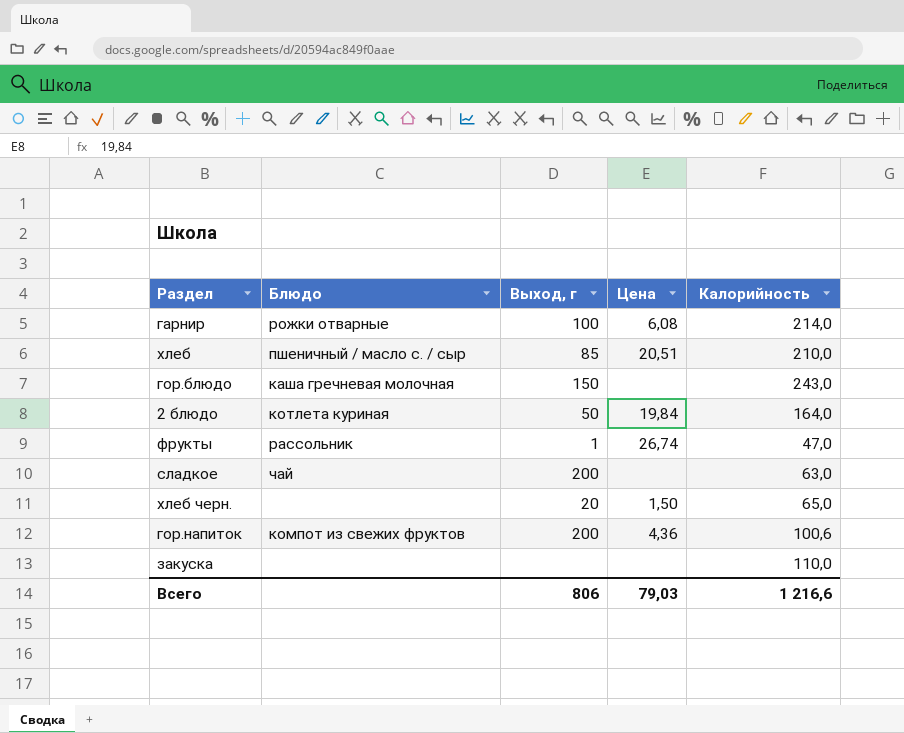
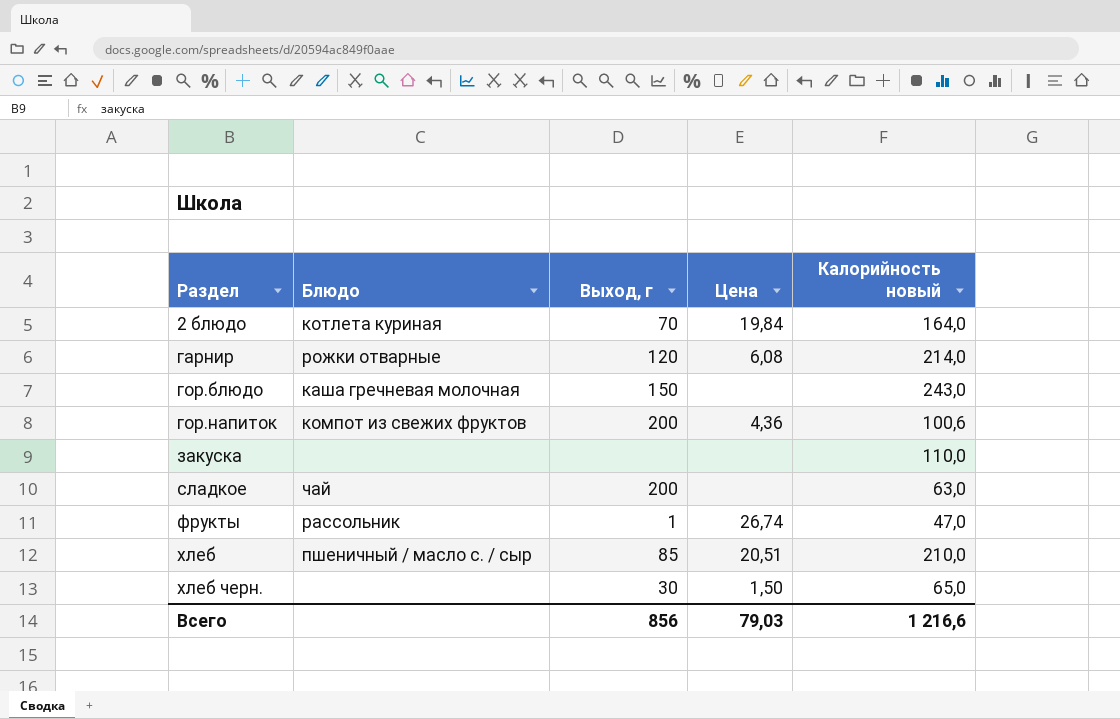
row order: none -> Раздел ascending
column name: Калорийность -> Калорийность новый
2 блюдо | Выход, г: 50 -> 70
гарнир | Выход, г: 100 -> 120
хлеб черн. | Выход, г: 20 -> 30
Всего | Выход, г: 806 -> 856

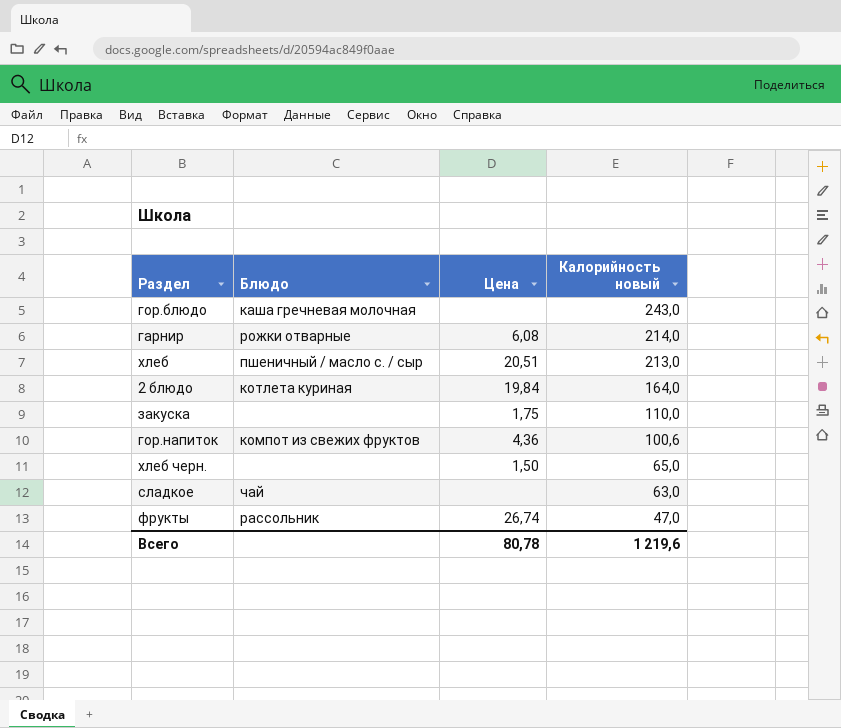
row order: Раздел ascending -> Калорийность новый descending
column Выход, г | position: 3 -> none
хлеб | Калорийность новый: 210,0 -> 213,0
закуска | Цена: none -> 1,75
Всего | Цена: 79,03 -> 80,78
Всего | Калорийность новый: 1 216,6 -> 1 219,6

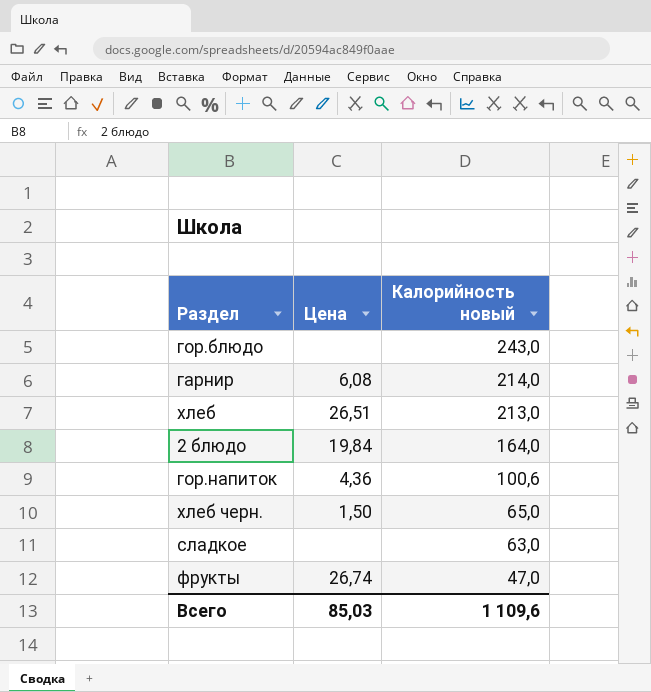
column Блюдо | position: 2 -> none
row закуска: none | 1,75 | 110,0 -> none
хлеб | Цена: 20,51 -> 26,51
Всего | Цена: 80,78 -> 85,03
Всего | Калорийность новый: 1 219,6 -> 1 109,6

